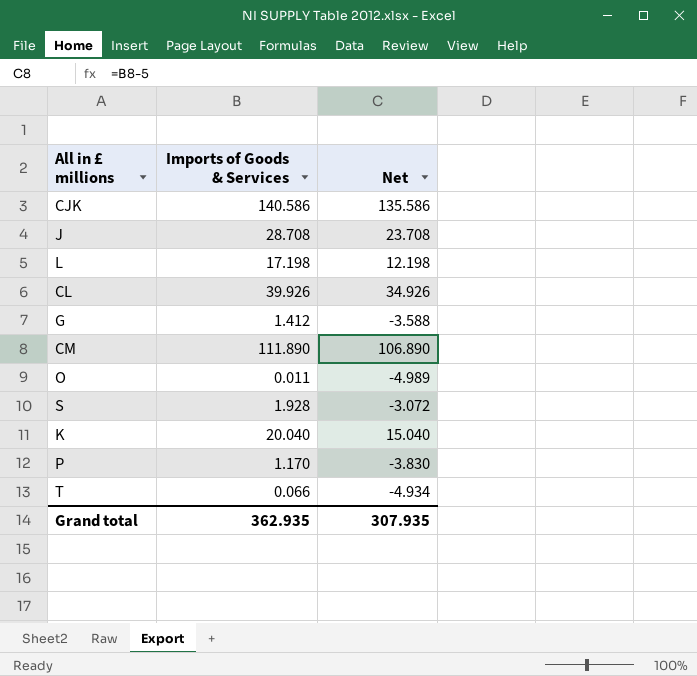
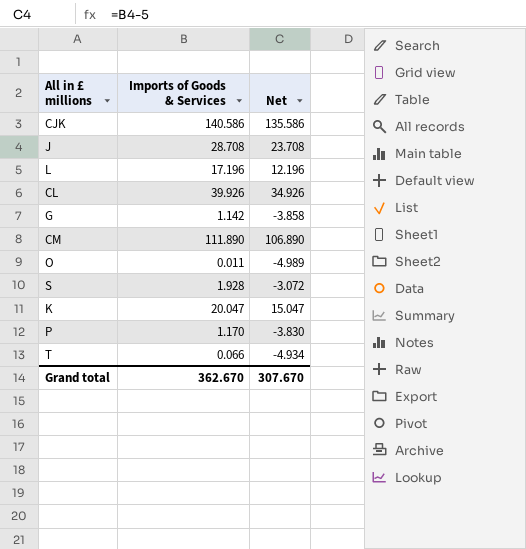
L | Imports of Goods & Services: 17.198 -> 17.196
L | Net: 12.198 -> 12.196
G | Imports of Goods & Services: 1.412 -> 1.142
G | Net: -3.588 -> -3.858
K | Imports of Goods & Services: 20.040 -> 20.047
K | Net: 15.040 -> 15.047
Grand total | Imports of Goods & Services: 362.935 -> 362.670
Grand total | Net: 307.935 -> 307.670

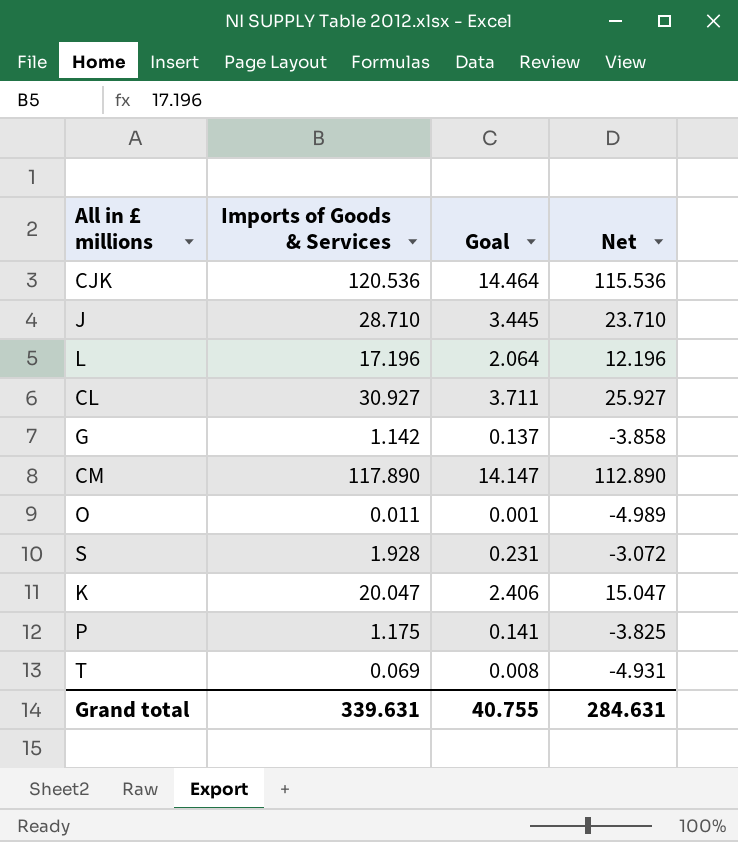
column Goal | formula: none -> [Imports of Goods & Services] * 0.12
CJK | Imports of Goods & Services: 140.586 -> 120.536
CJK | Net: 135.586 -> 115.536
J | Imports of Goods & Services: 28.708 -> 28.710
J | Net: 23.708 -> 23.710
CL | Imports of Goods & Services: 39.926 -> 30.927
CL | Net: 34.926 -> 25.927
CM | Imports of Goods & Services: 111.890 -> 117.890
CM | Net: 106.890 -> 112.890
P | Imports of Goods & Services: 1.170 -> 1.175
P | Net: -3.830 -> -3.825
T | Imports of Goods & Services: 0.066 -> 0.069
T | Net: -4.934 -> -4.931
Grand total | Imports of Goods & Services: 362.670 -> 339.631
Grand total | Net: 307.670 -> 284.631

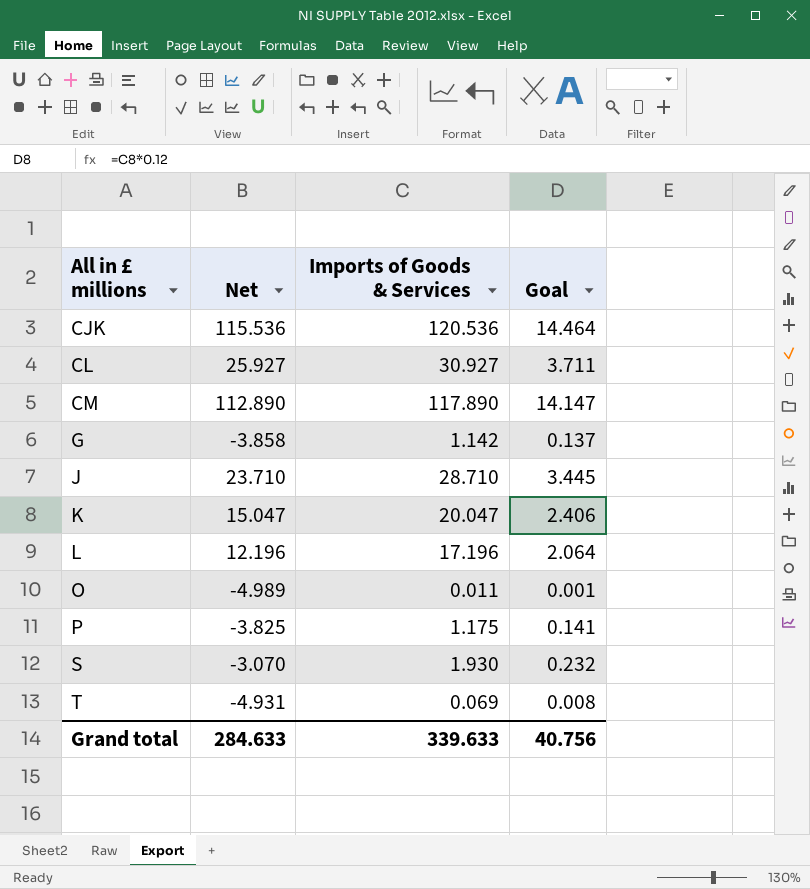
row order: none -> All in £ millions ascending
column Net | position: 4 -> 2
S | Net: -3.072 -> -3.070
S | Imports of Goods & Services: 1.928 -> 1.930
S | Goal: 0.231 -> 0.232
Grand total | Net: 284.631 -> 284.633
Grand total | Imports of Goods & Services: 339.631 -> 339.633
Grand total | Goal: 40.755 -> 40.756

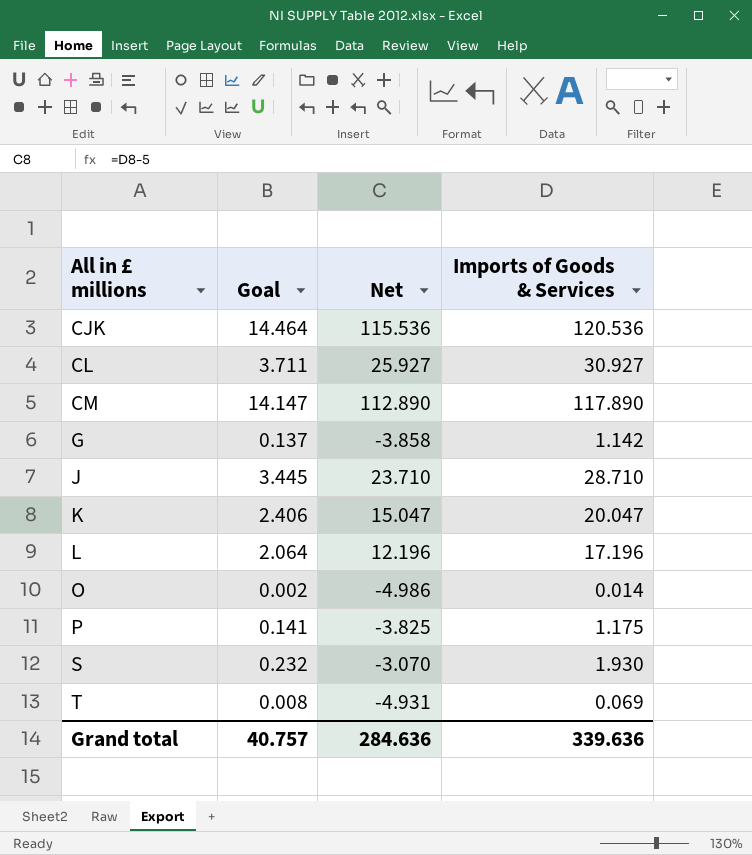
column Goal | position: 4 -> 2
O | Goal: 0.001 -> 0.002
O | Net: -4.989 -> -4.986
O | Imports of Goods & Services: 0.011 -> 0.014
Grand total | Goal: 40.756 -> 40.757
Grand total | Net: 284.633 -> 284.636
Grand total | Imports of Goods & Services: 339.633 -> 339.636

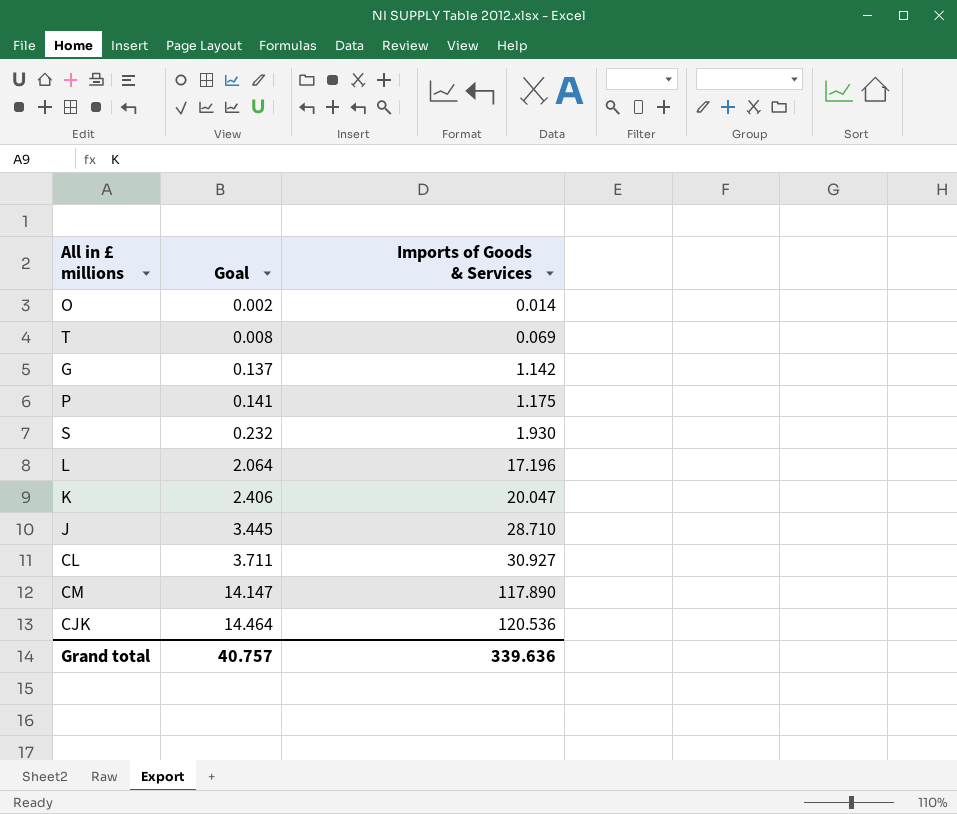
row order: All in £ millions ascending -> Goal ascending
column Net | formula: [Imports of Goods & Services] - 5 -> none

